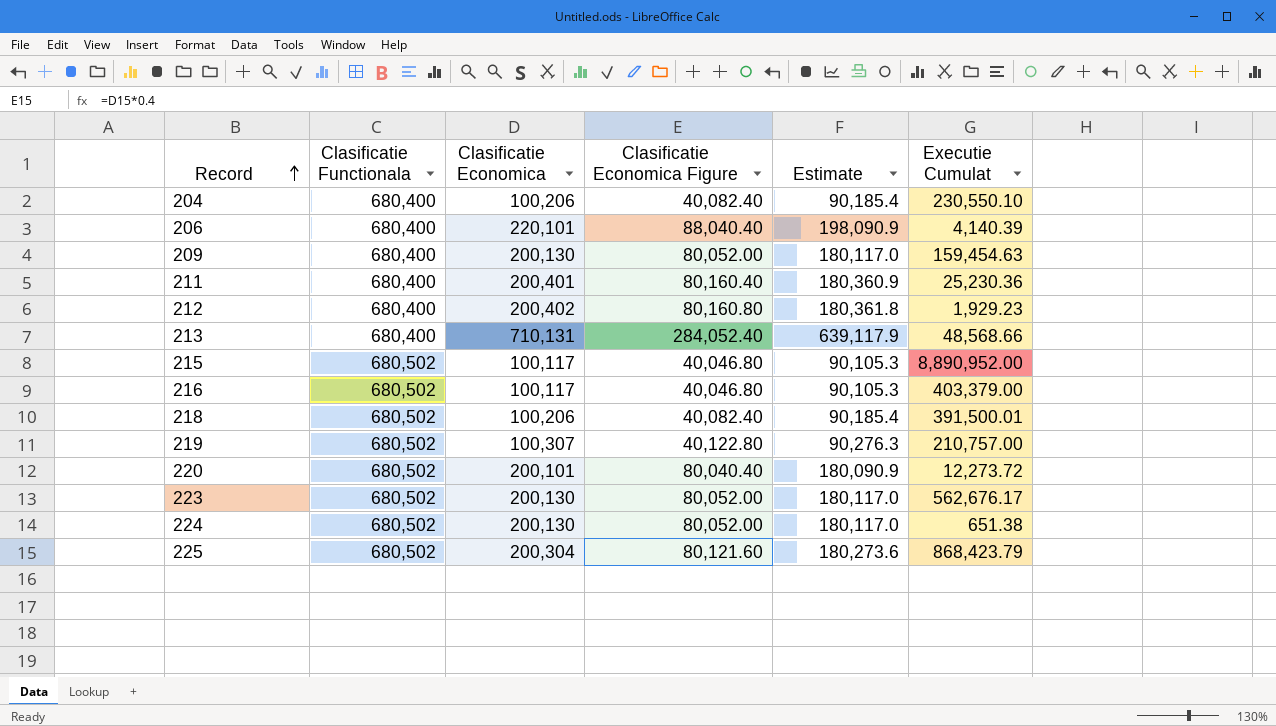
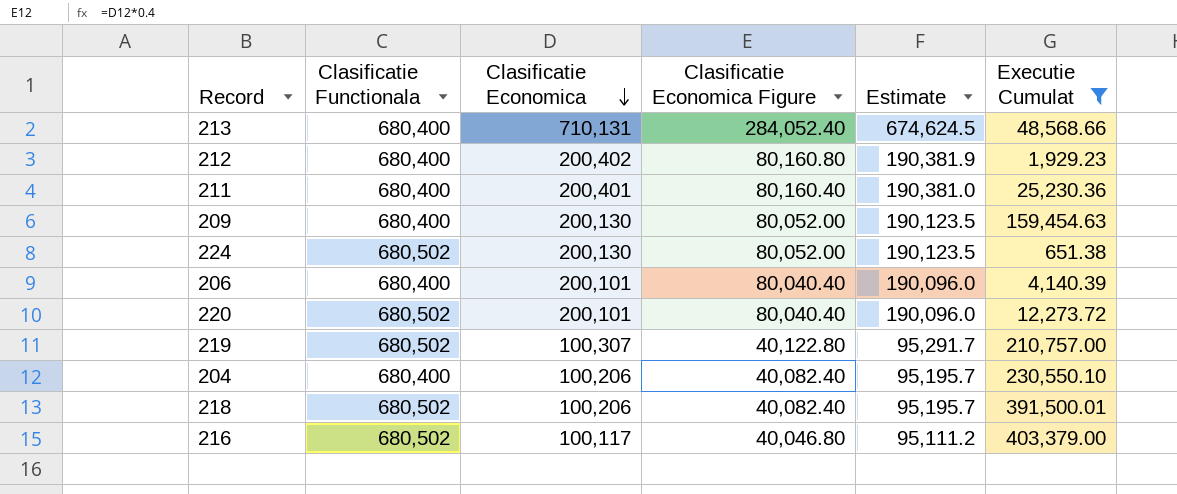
filter: none -> Executie Cumulat <= 403,379.00
row order: Record ascending -> Clasificatie Economica descending
column Estimate | formula: [Clasificatie Economica] * 0.9 -> [Clasificatie Economica] * 0.95
206 | Clasificatie Economica: 220,101 -> 200,101
206 | Clasificatie Economica Figure: 88,040.40 -> 80,040.40

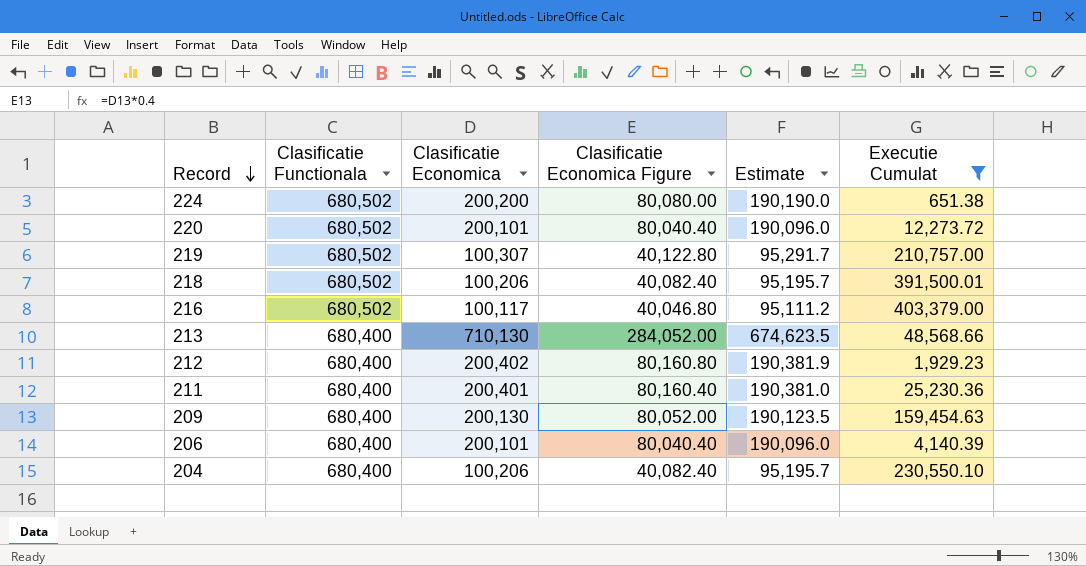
row order: Clasificatie Economica descending -> Record descending
224 | Clasificatie Economica: 200,130 -> 200,200
224 | Clasificatie Economica Figure: 80,052.00 -> 80,080.00
224 | Estimate: 190,123.5 -> 190,190.0
213 | Clasificatie Economica: 710,131 -> 710,130
213 | Clasificatie Economica Figure: 284,052.40 -> 284,052.00
213 | Estimate: 674,624.5 -> 674,623.5

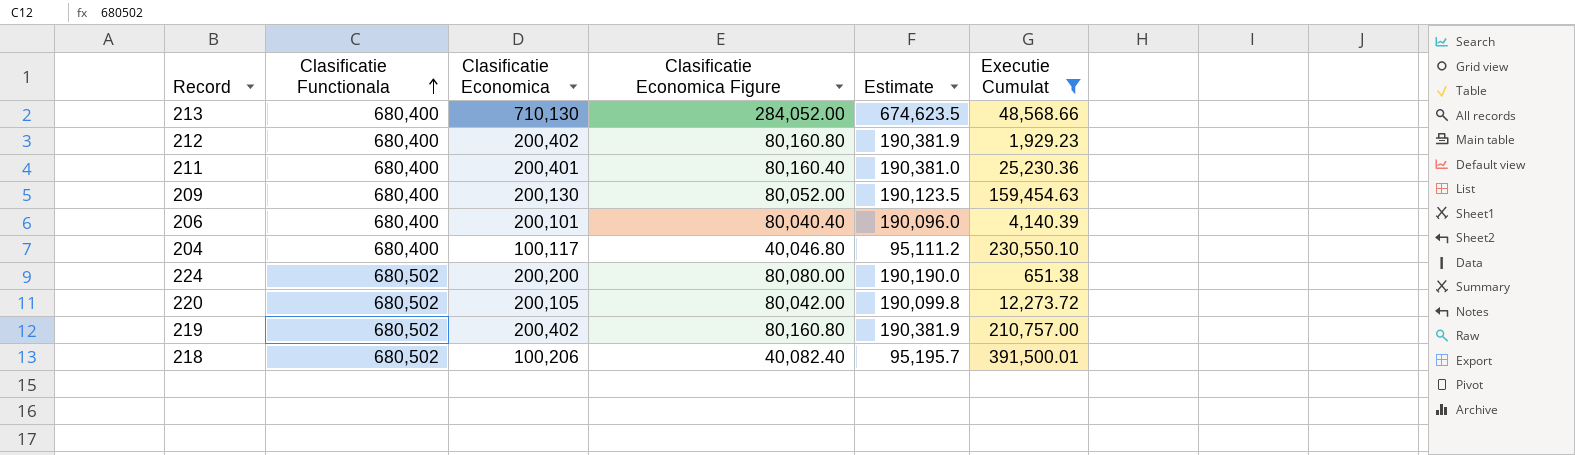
row order: Record descending -> Clasificatie Functionala ascending
row 216: 680,502 | 100,117 | 40,046.80 | 95,111.2 | 403,379.00 -> none
204 | Clasificatie Economica: 100,206 -> 100,117
204 | Clasificatie Economica Figure: 40,082.40 -> 40,046.80
204 | Estimate: 95,195.7 -> 95,111.2
220 | Clasificatie Economica: 200,101 -> 200,105
220 | Clasificatie Economica Figure: 80,040.40 -> 80,042.00
220 | Estimate: 190,096.0 -> 190,099.8
219 | Clasificatie Economica: 100,307 -> 200,402
219 | Clasificatie Economica Figure: 40,122.80 -> 80,160.80
219 | Estimate: 95,291.7 -> 190,381.9

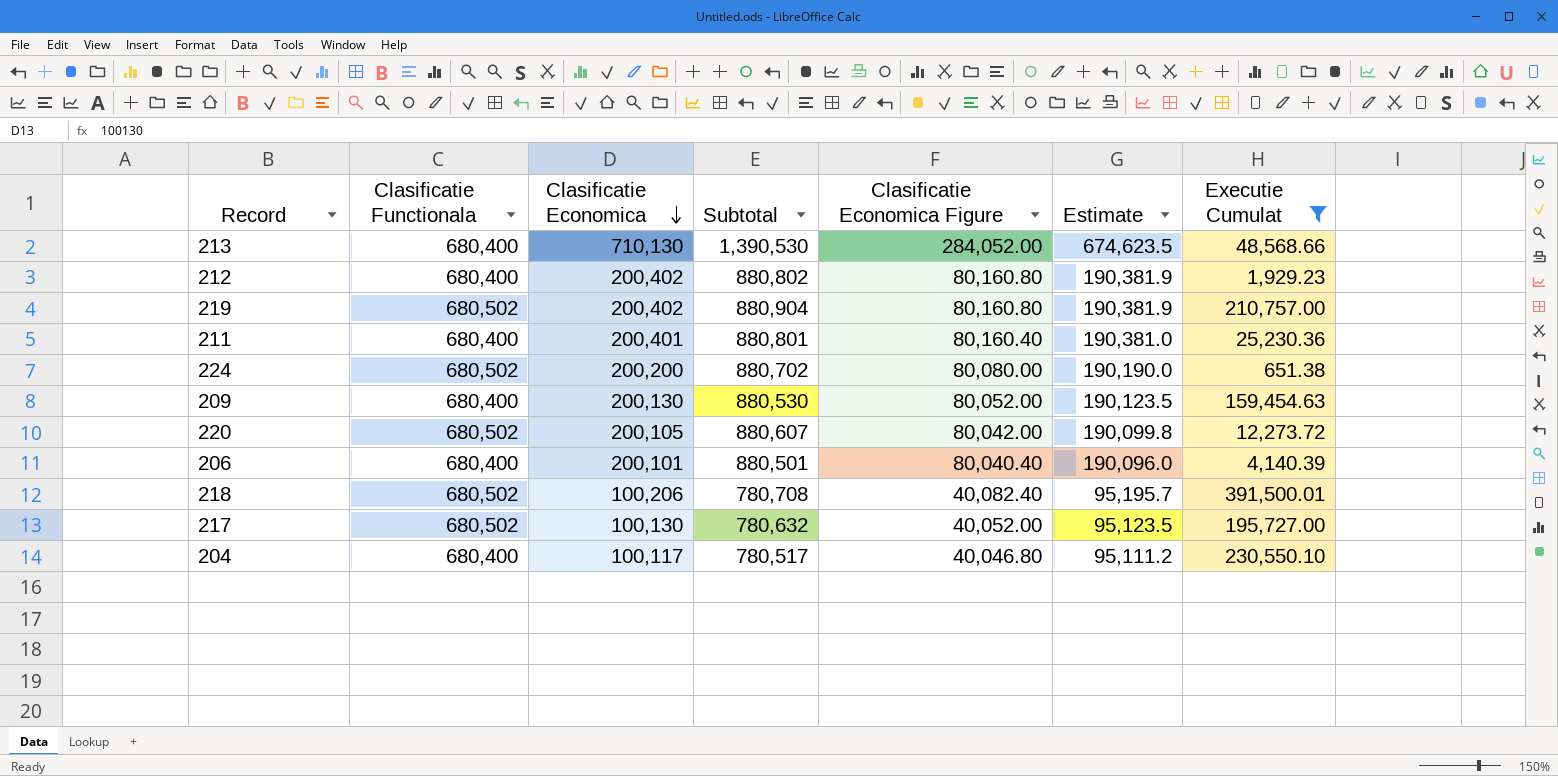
row order: Clasificatie Functionala ascending -> Clasificatie Economica descending
column Subtotal | formula: none -> [Clasificatie Functionala] + [Clasificatie Economica]
row 217: none -> 680,502 | 100,130 | 780,632 | 40,052.00 | 95,123.5 | 195,727.00

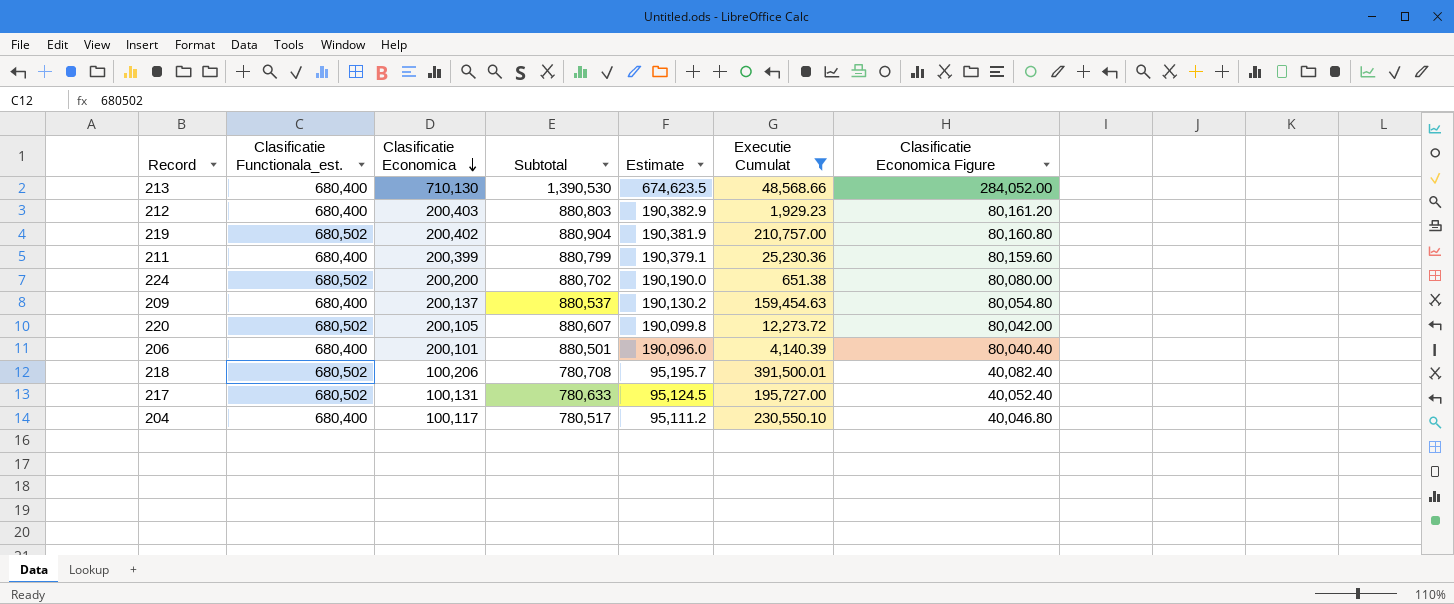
column name: Clasificatie Functionala -> Clasificatie Functionala_est.
column Clasificatie Economica Figure | position: 5 -> 7
212 | Clasificatie Economica: 200,402 -> 200,403
212 | Subtotal: 880,802 -> 880,803
212 | Estimate: 190,381.9 -> 190,382.9
212 | Clasificatie Economica Figure: 80,160.80 -> 80,161.20
211 | Clasificatie Economica: 200,401 -> 200,399
211 | Subtotal: 880,801 -> 880,799
211 | Estimate: 190,381.0 -> 190,379.1
211 | Clasificatie Economica Figure: 80,160.40 -> 80,159.60
209 | Clasificatie Economica: 200,130 -> 200,137
209 | Subtotal: 880,530 -> 880,537
209 | Estimate: 190,123.5 -> 190,130.2
209 | Clasificatie Economica Figure: 80,052.00 -> 80,054.80
217 | Clasificatie Economica: 100,130 -> 100,131
217 | Subtotal: 780,632 -> 780,633
217 | Estimate: 95,123.5 -> 95,124.5
217 | Clasificatie Economica Figure: 40,052.00 -> 40,052.40

